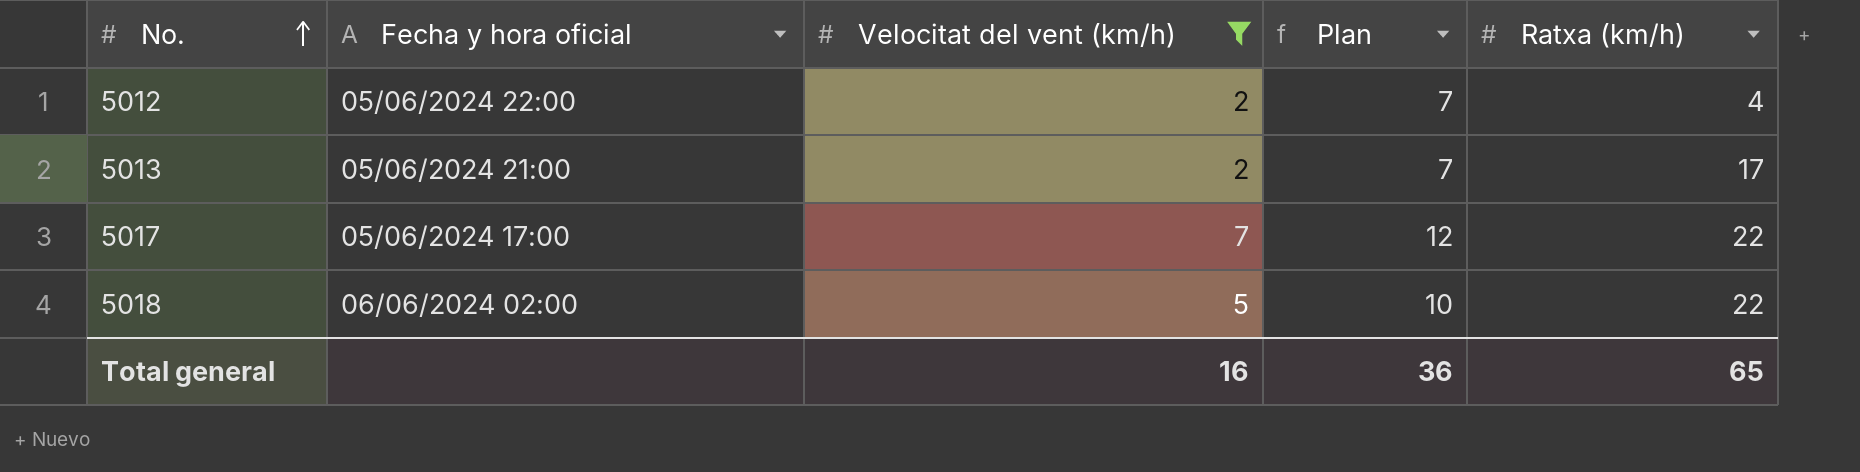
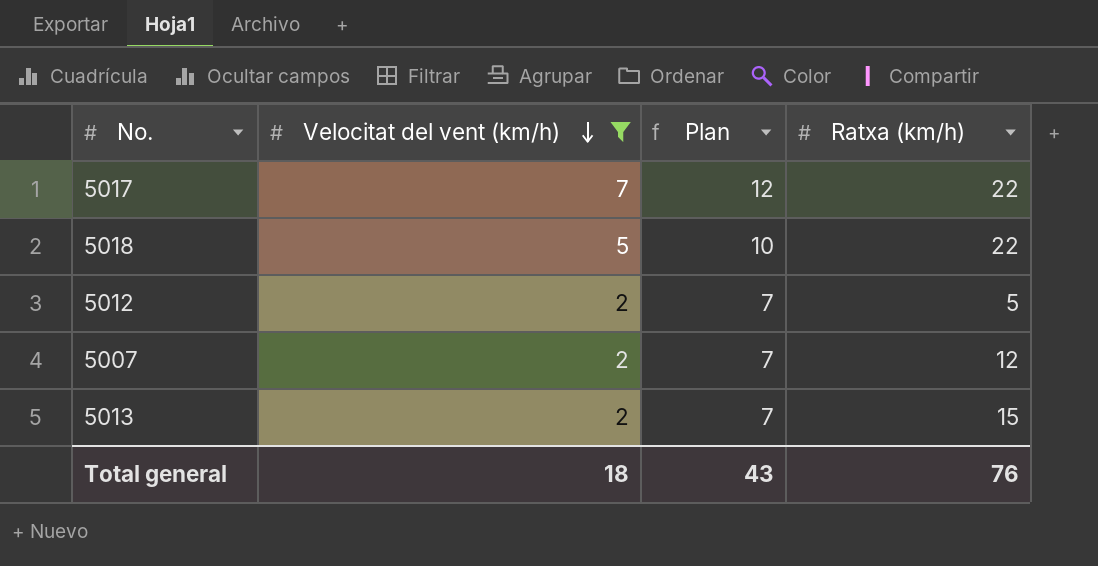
row order: No. ascending -> Velocitat del vent (km/h) descending
column Fecha y hora oficial | position: 2 -> none
5012 | Ratxa (km/h): 4 -> 5
row 5007: none -> 2 | 7 | 12
5013 | Ratxa (km/h): 17 -> 15
Total general | Velocitat del vent (km/h): 16 -> 18
Total general | Plan: 36 -> 43
Total general | Ratxa (km/h): 65 -> 76

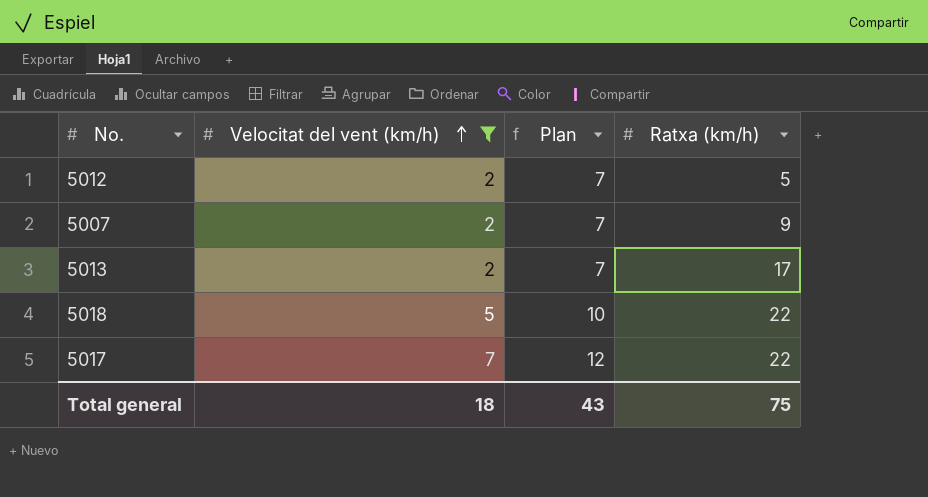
row order: Velocitat del vent (km/h) descending -> Velocitat del vent (km/h) ascending
5007 | Ratxa (km/h): 12 -> 9
5013 | Ratxa (km/h): 15 -> 17
Total general | Ratxa (km/h): 76 -> 75

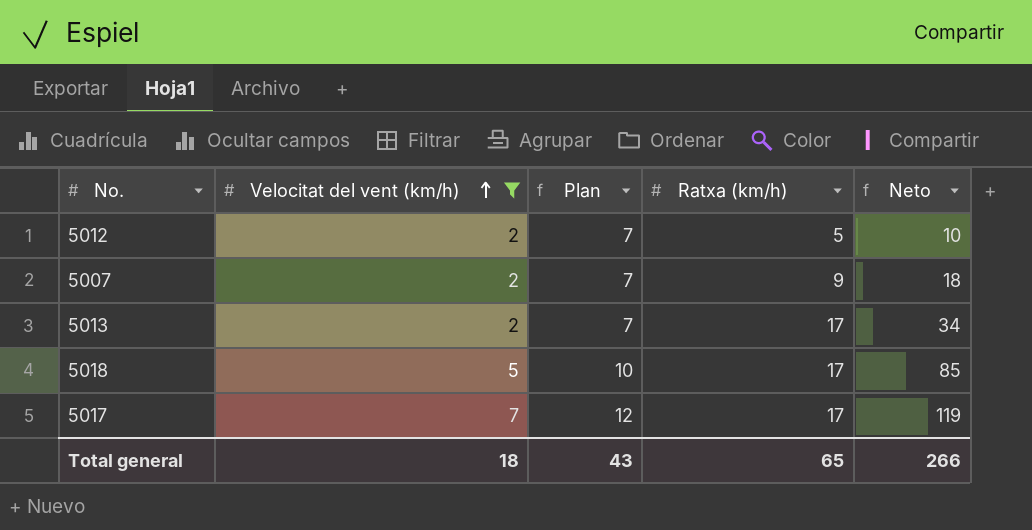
column Neto | formula: none -> [Velocitat del vent (km/h)] * [Ratxa (km/h)]
5018 | Ratxa (km/h): 22 -> 17
5017 | Ratxa (km/h): 22 -> 17
Total general | Ratxa (km/h): 75 -> 65

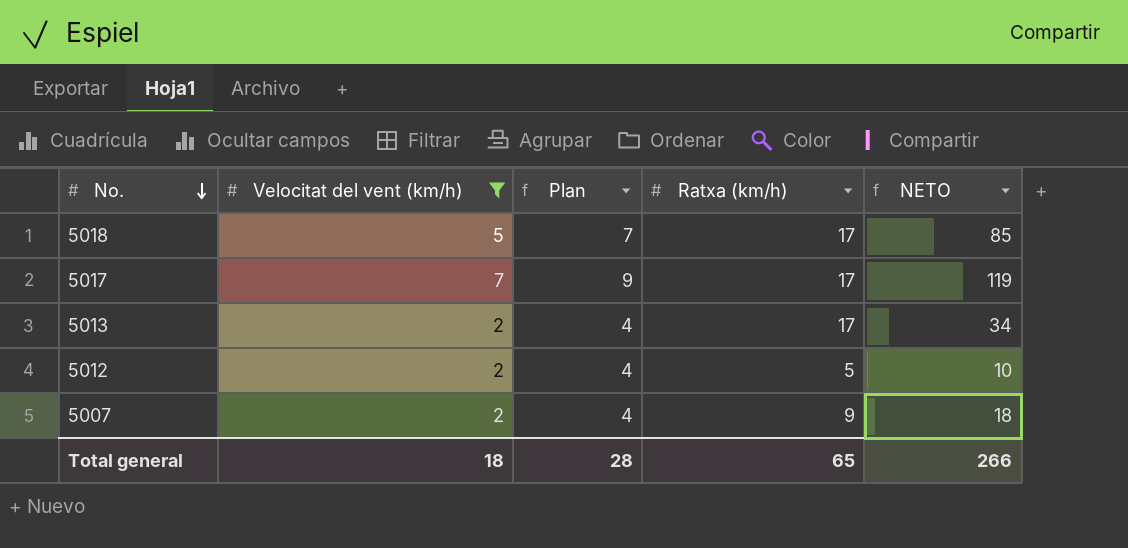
row order: Velocitat del vent (km/h) ascending -> No. descending
column Plan | formula: [Velocitat del vent (km/h)] + 5 -> [Velocitat del vent (km/h)] + 2
column name: Neto -> NETO
Total general | Plan: 43 -> 28

